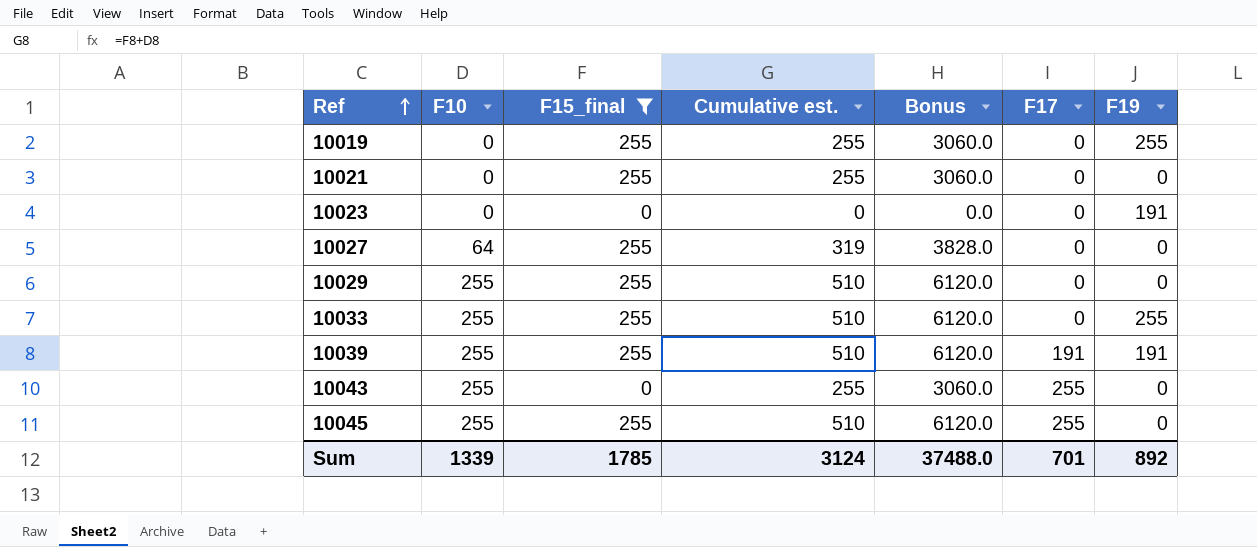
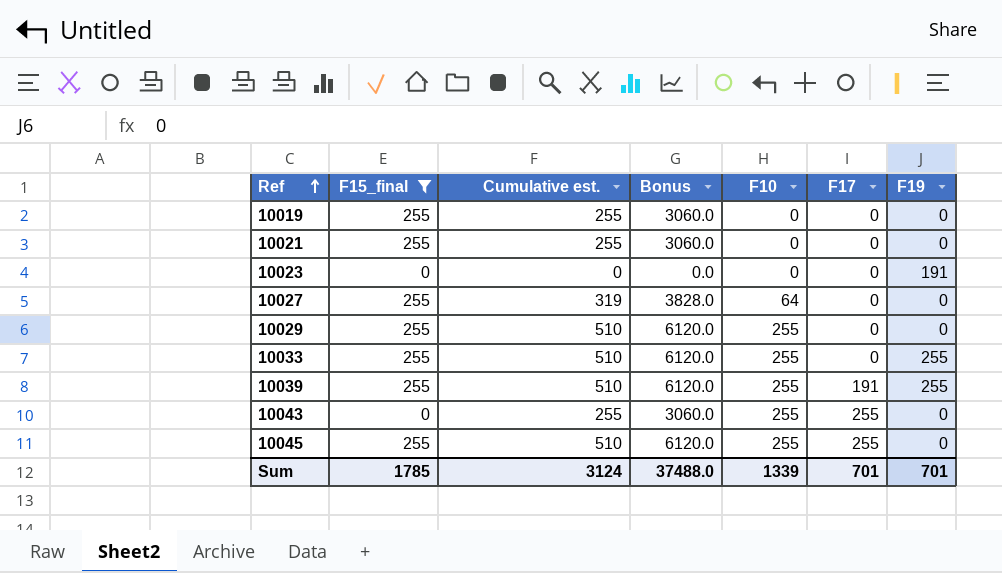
column F10 | position: 2 -> 5
10019 | F19: 255 -> 0
10039 | F19: 191 -> 255
Sum | F19: 892 -> 701

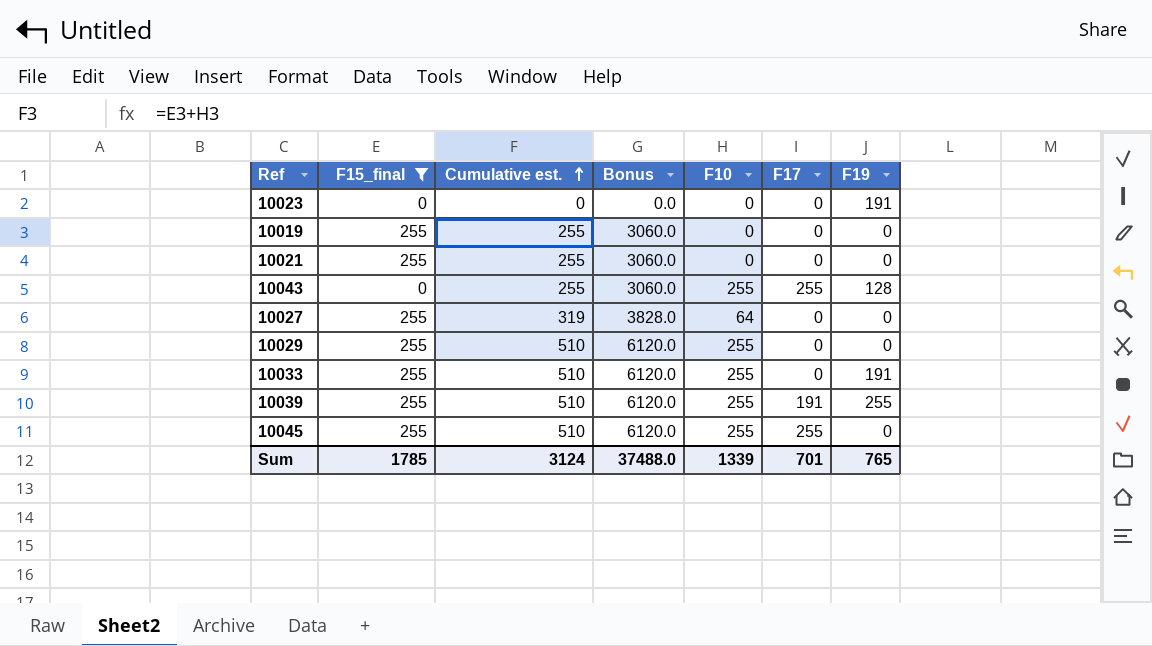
row order: Ref ascending -> Cumulative est. ascending
10043 | F19: 0 -> 128
10033 | F19: 255 -> 191
Sum | F19: 701 -> 765

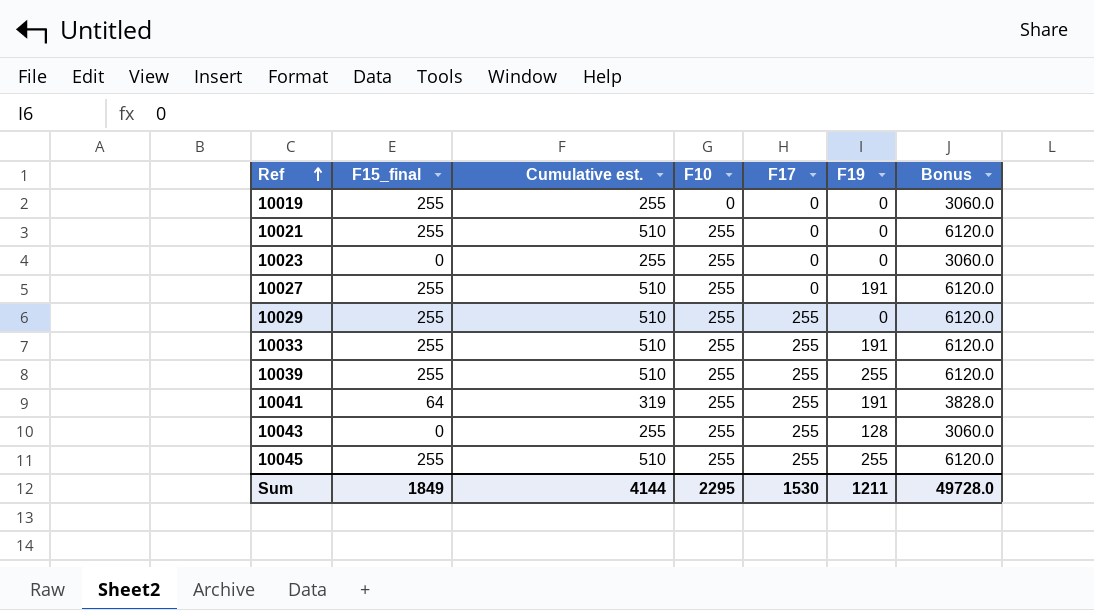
filter: F15_final != 64 -> none
row order: Cumulative est. ascending -> Ref ascending
column Bonus | position: 4 -> 7
10021 | Cumulative est.: 255 -> 510
10021 | F10: 0 -> 255
10021 | Bonus: 3060.0 -> 6120.0
10023 | Cumulative est.: 0 -> 255
10023 | F10: 0 -> 255
10023 | F19: 191 -> 0
10023 | Bonus: 0.0 -> 3060.0
10027 | Cumulative est.: 319 -> 510
10027 | F10: 64 -> 255
10027 | F19: 0 -> 191
10027 | Bonus: 3828.0 -> 6120.0
10029 | F17: 0 -> 255
10033 | F17: 0 -> 255
10039 | F17: 191 -> 255
10045 | F19: 0 -> 255
Sum | F15_final: 1785 -> 1849
Sum | Cumulative est.: 3124 -> 4144
Sum | F10: 1339 -> 2295
Sum | F17: 701 -> 1530
Sum | F19: 765 -> 1211
Sum | Bonus: 37488.0 -> 49728.0

